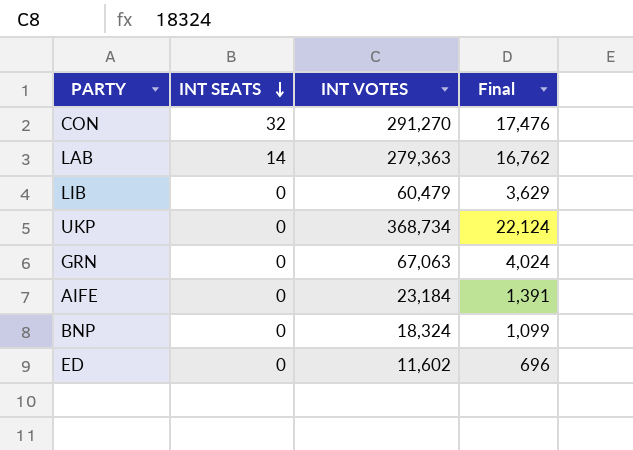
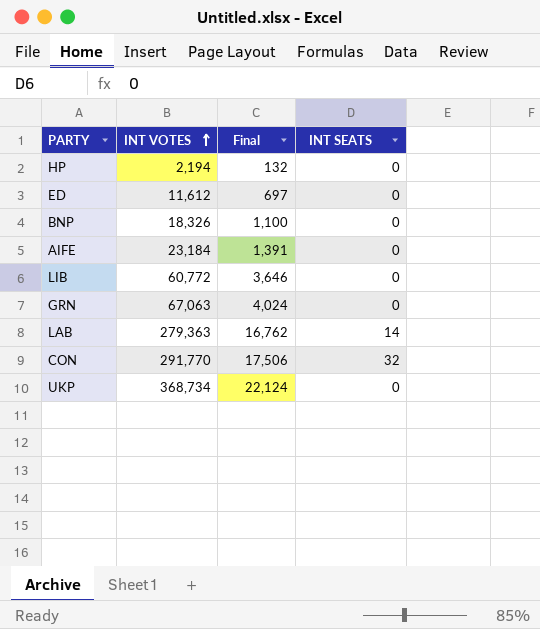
row order: INT SEATS descending -> INT VOTES ascending
column INT SEATS | position: 2 -> 4
row HP: none -> 2,194 | 132 | 0
ED | INT VOTES: 11,602 -> 11,612
ED | Final: 696 -> 697
BNP | INT VOTES: 18,324 -> 18,326
BNP | Final: 1,099 -> 1,100
LIB | INT VOTES: 60,479 -> 60,772
LIB | Final: 3,629 -> 3,646
CON | INT VOTES: 291,270 -> 291,770
CON | Final: 17,476 -> 17,506

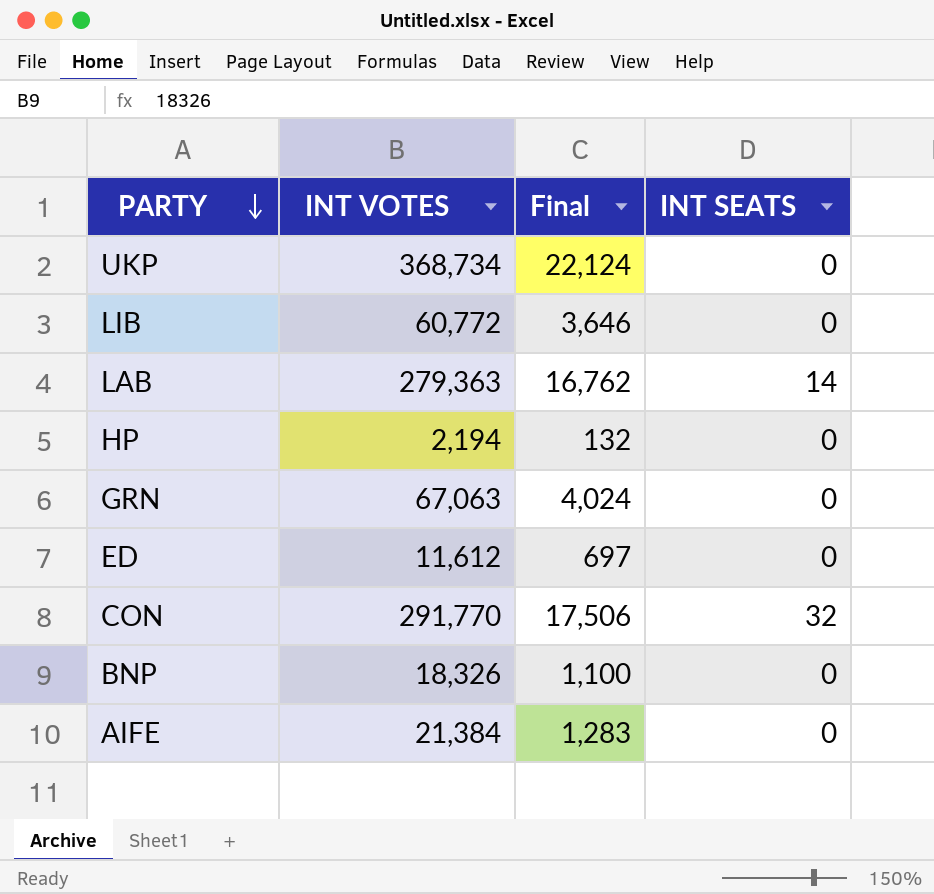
row order: INT VOTES ascending -> PARTY descending
AIFE | INT VOTES: 23,184 -> 21,384
AIFE | Final: 1,391 -> 1,283

